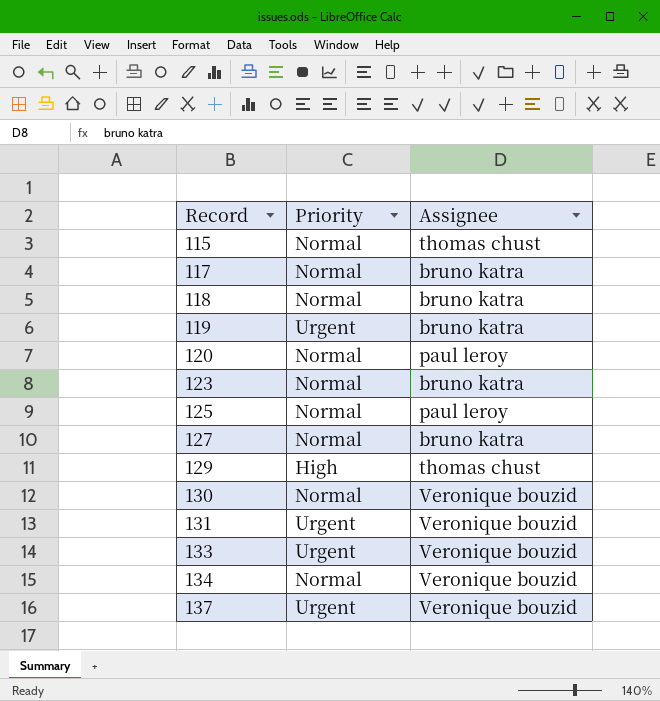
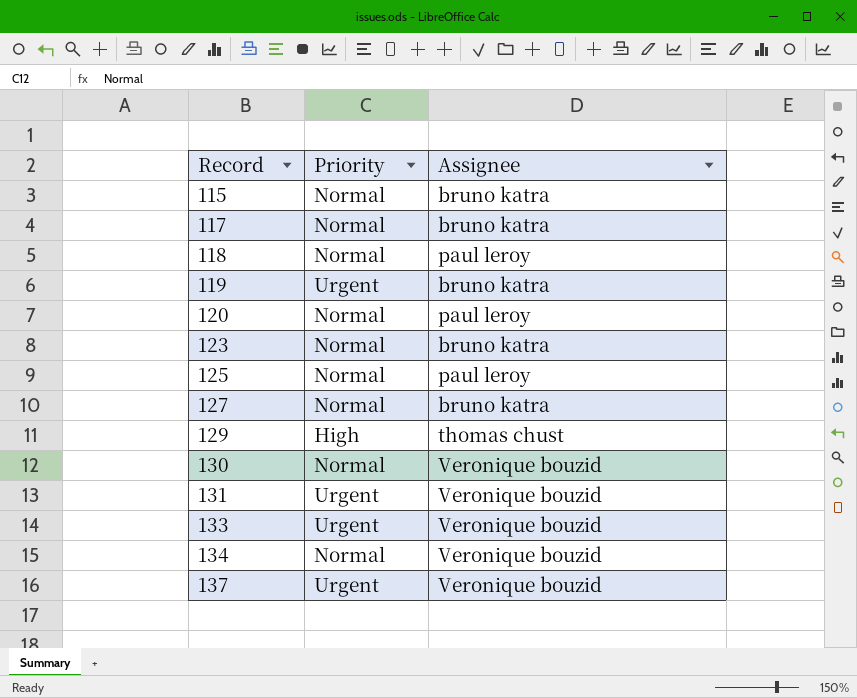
115 | Assignee: thomas chust -> bruno katra
118 | Assignee: bruno katra -> paul leroy

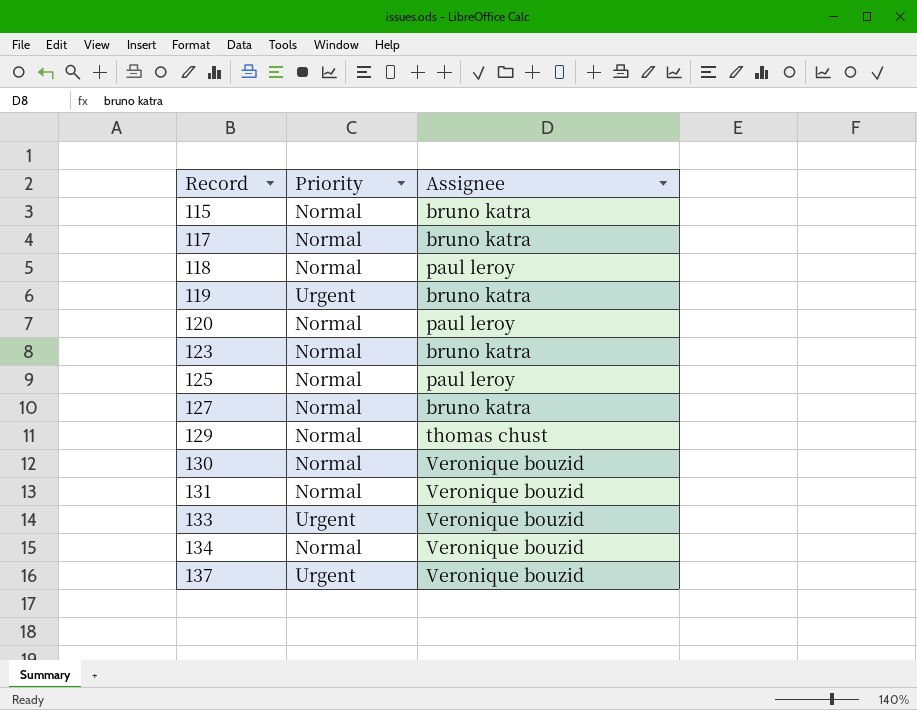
129 | Priority: High -> Normal
131 | Priority: Urgent -> Normal

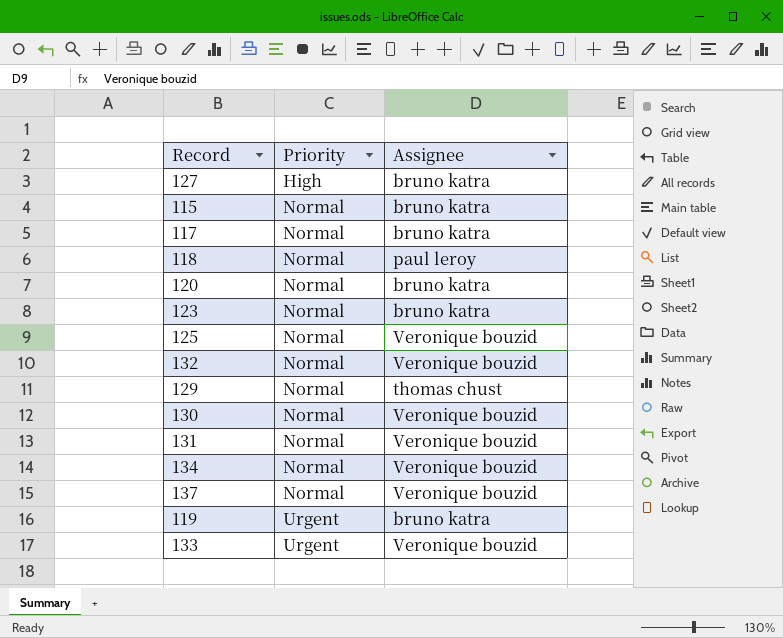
row order: Record ascending -> Priority ascending
127 | Priority: Normal -> High
120 | Assignee: paul leroy -> bruno katra
125 | Assignee: paul leroy -> Veronique bouzid
row 132: none -> Normal | Veronique bouzid
137 | Priority: Urgent -> Normal

